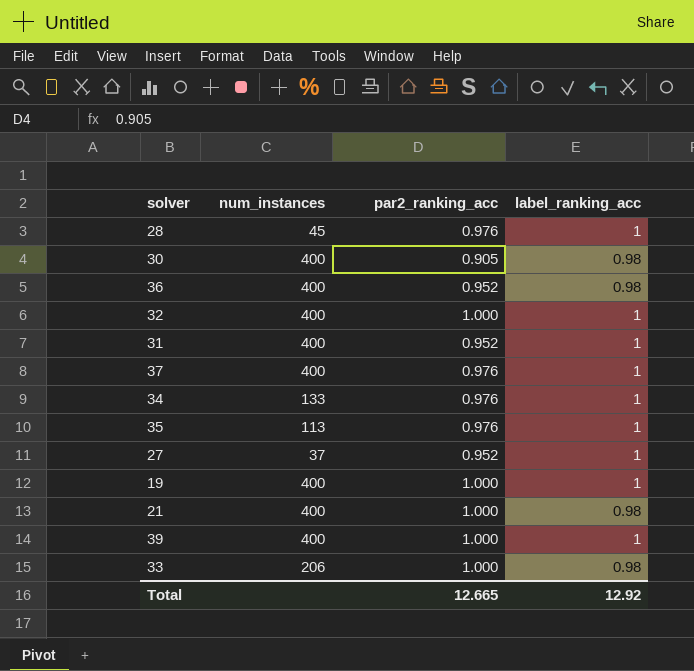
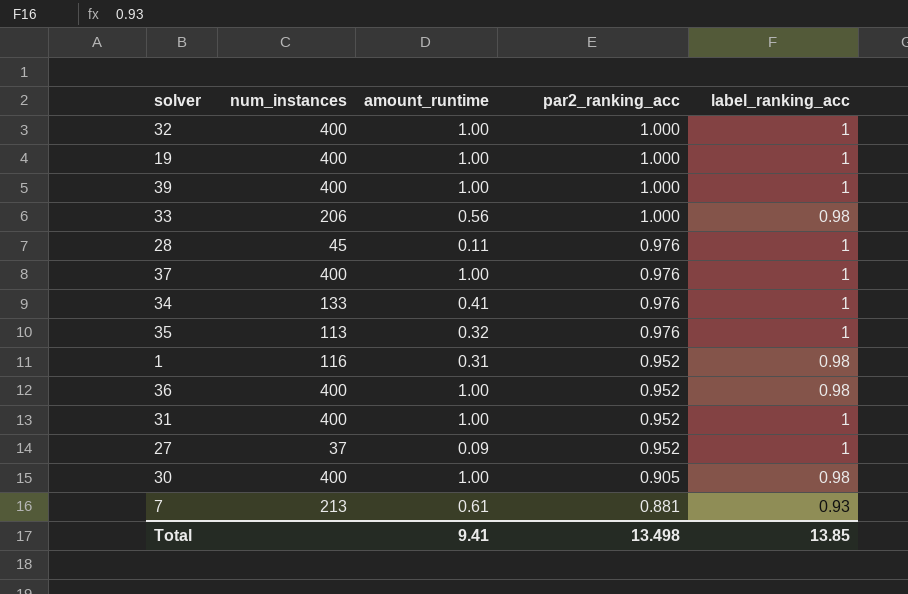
row order: none -> par2_ranking_acc descending
column amount_runtime | position: none -> 3
row 21: 400 | 1.000 | 0.98 -> none
row 1: none -> 116 | 0.31 | 0.952 | 0.98
row 7: none -> 213 | 0.61 | 0.881 | 0.93
Total | par2_ranking_acc: 12.665 -> 13.498
Total | label_ranking_acc: 12.92 -> 13.85

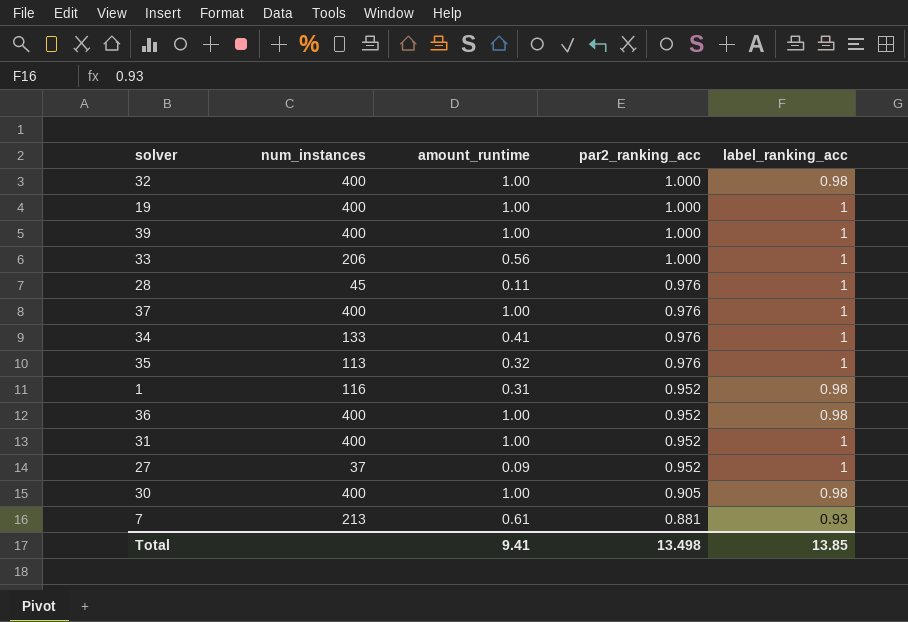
32 | label_ranking_acc: 1 -> 0.98
33 | label_ranking_acc: 0.98 -> 1

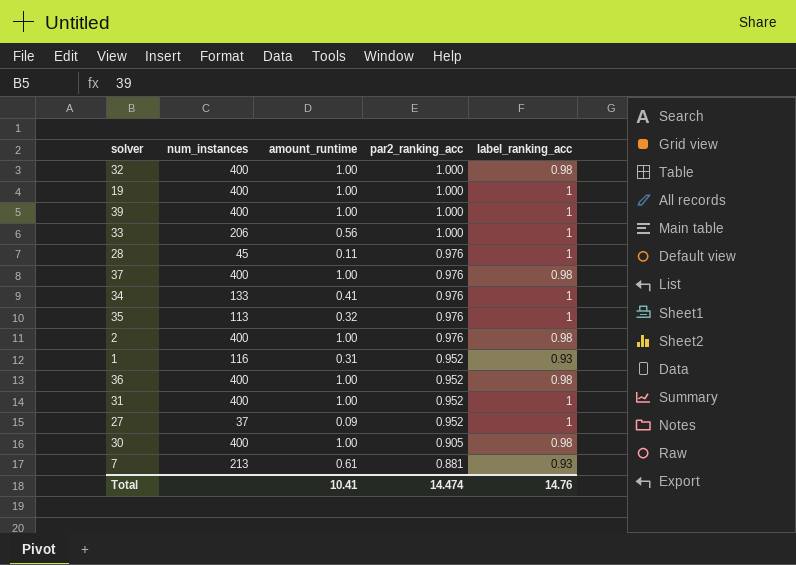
37 | label_ranking_acc: 1 -> 0.98
row 2: none -> 400 | 1.00 | 0.976 | 0.98
1 | label_ranking_acc: 0.98 -> 0.93
Total | amount_runtime: 9.41 -> 10.41
Total | par2_ranking_acc: 13.498 -> 14.474
Total | label_ranking_acc: 13.85 -> 14.76

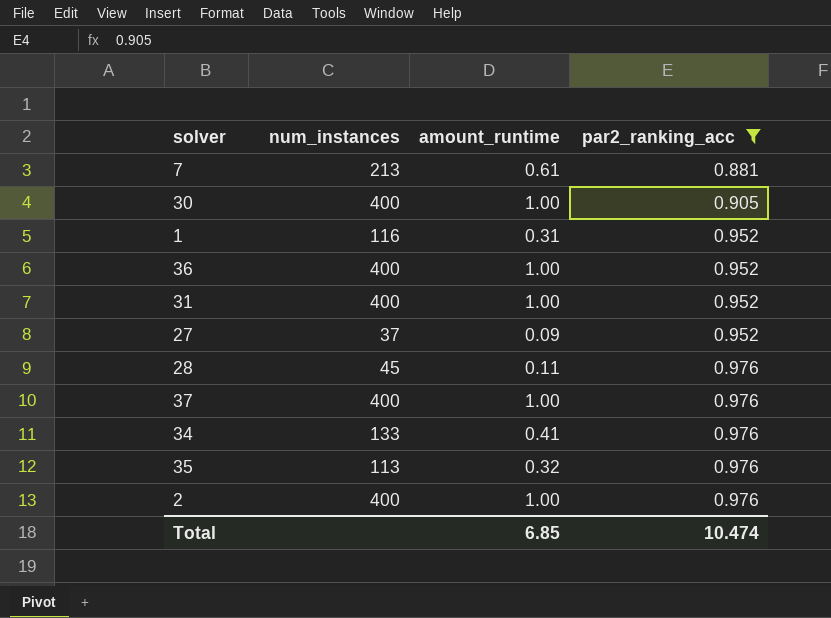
filter: none -> par2_ranking_acc != 1.000
row order: par2_ranking_acc descending -> par2_ranking_acc ascending
column label_ranking_acc | position: 5 -> none
Total | amount_runtime: 10.41 -> 6.85
Total | par2_ranking_acc: 14.474 -> 10.474

